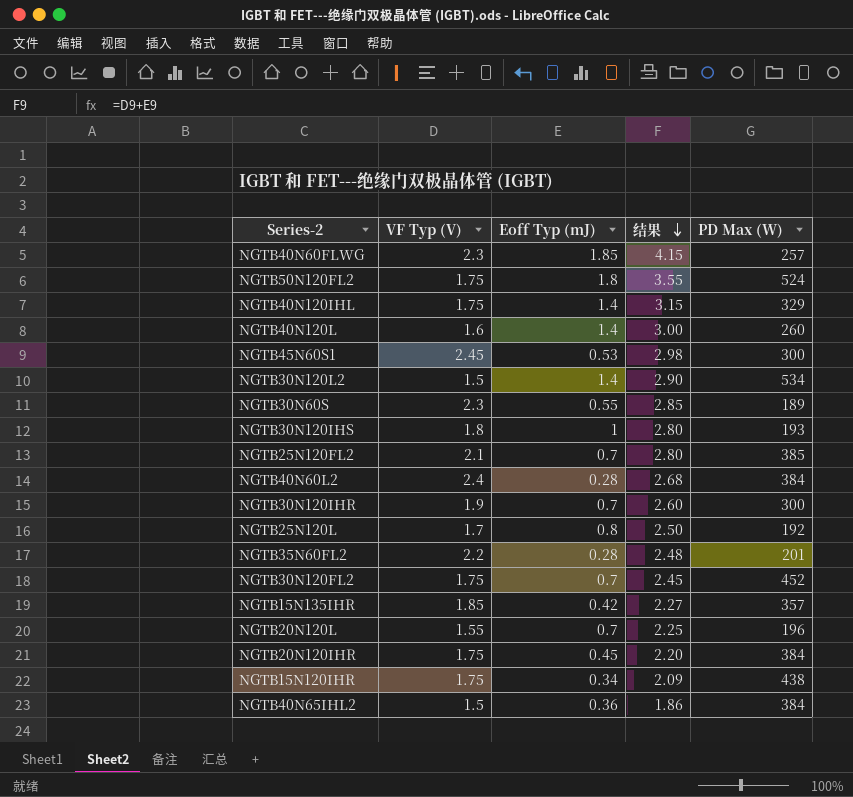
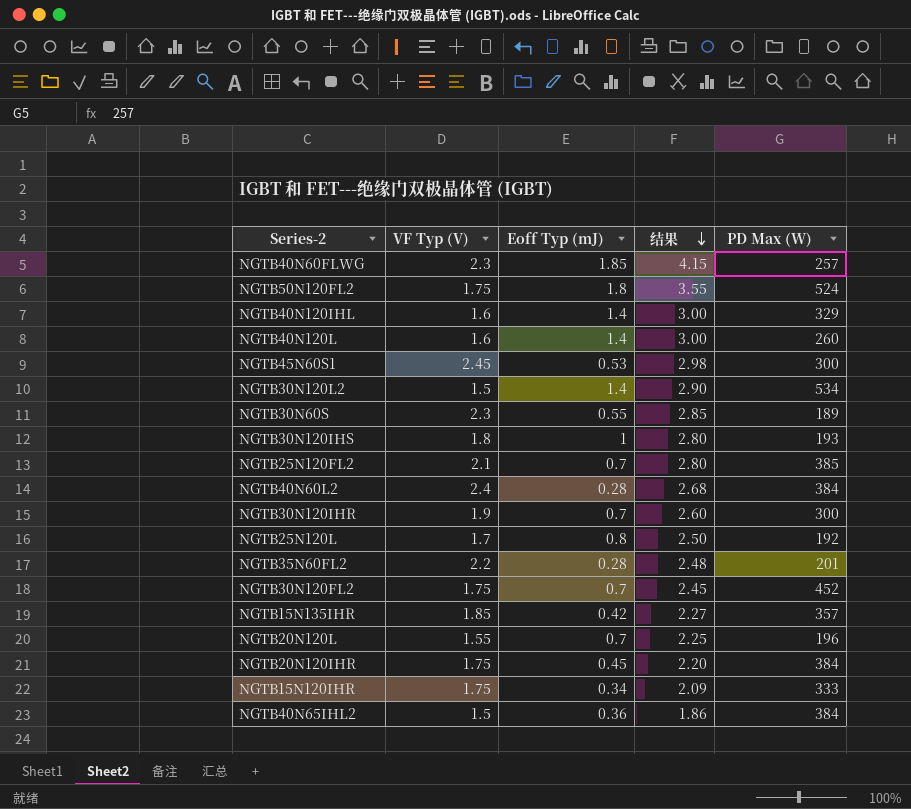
NGTB40N120IHL | VF Typ (V): 1.75 -> 1.6
NGTB40N120IHL | 结果: 3.15 -> 3.00
NGTB15N120IHR | PD Max (W): 438 -> 333

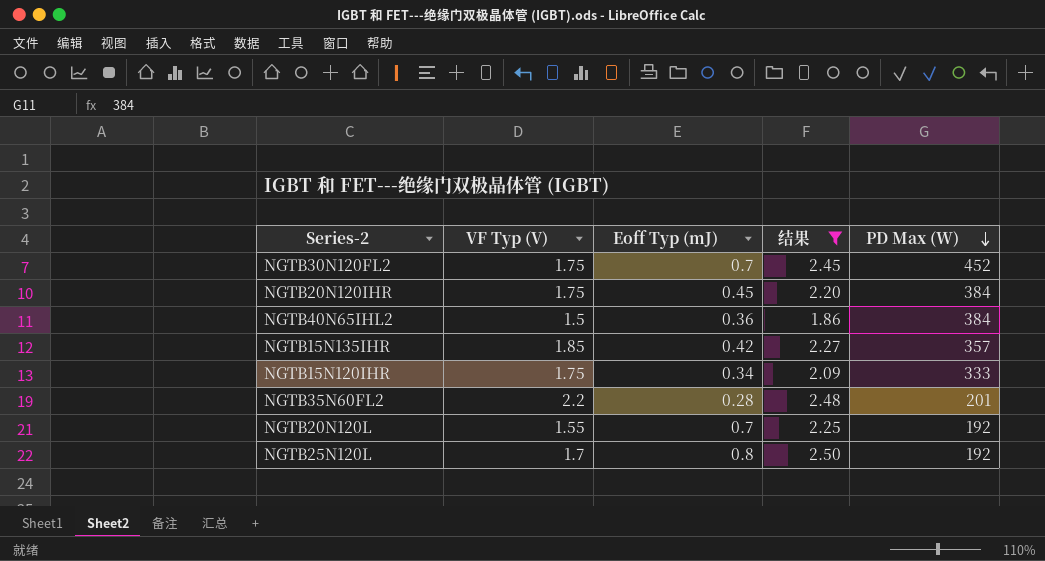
filter: none -> 结果 <= 2.50
row order: 结果 descending -> PD Max (W) descending
NGTB20N120L | PD Max (W): 196 -> 192

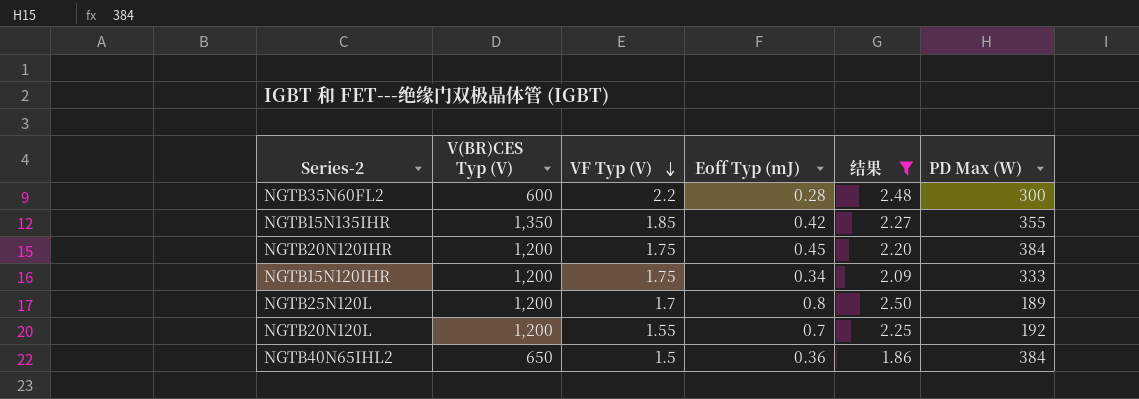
row order: PD Max (W) descending -> VF Typ (V) descending
column V(BR)CES Typ (V) | position: none -> 2
row NGTB30N120FL2: 1.75 | 0.7 | 2.45 | 452 -> none
NGTB35N60FL2 | PD Max (W): 201 -> 300
NGTB15N135IHR | PD Max (W): 357 -> 355
NGTB25N120L | PD Max (W): 192 -> 189

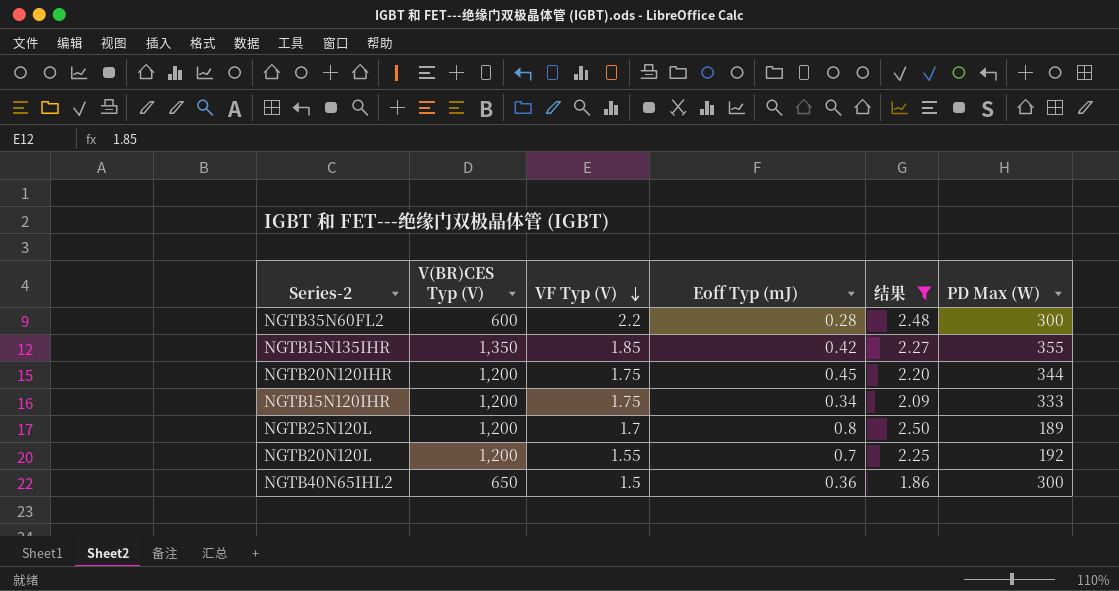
NGTB20N120IHR | PD Max (W): 384 -> 344
NGTB40N65IHL2 | PD Max (W): 384 -> 300

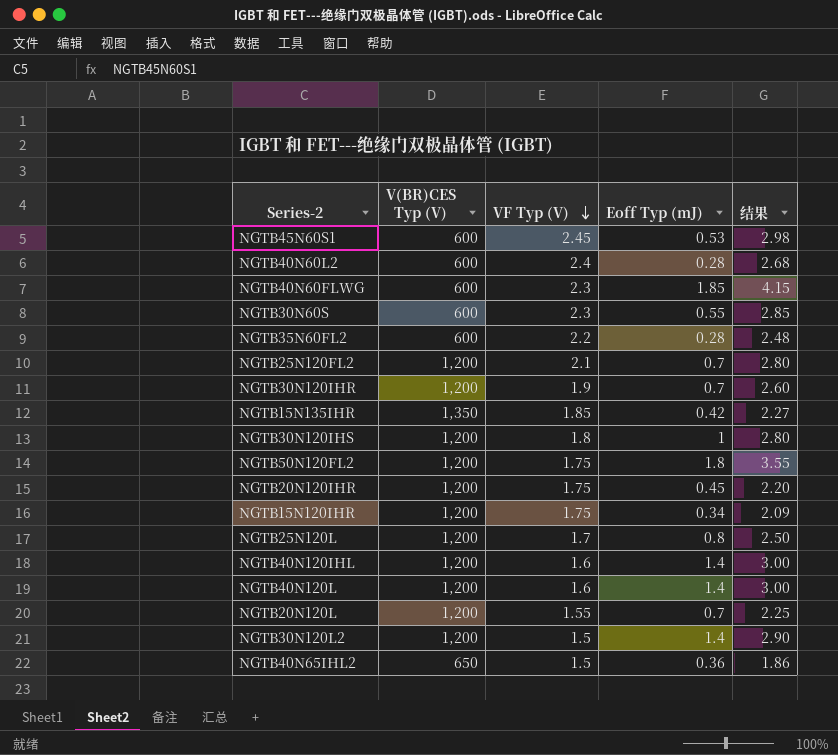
filter: 结果 <= 2.50 -> none
column PD Max (W) | position: 6 -> none

